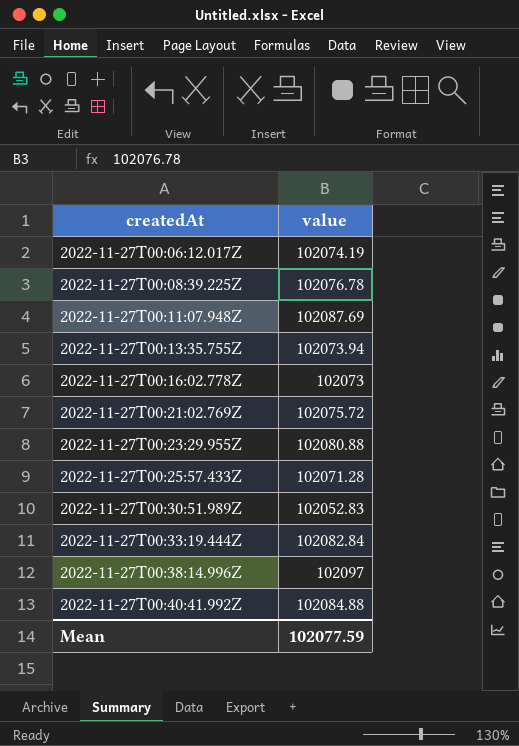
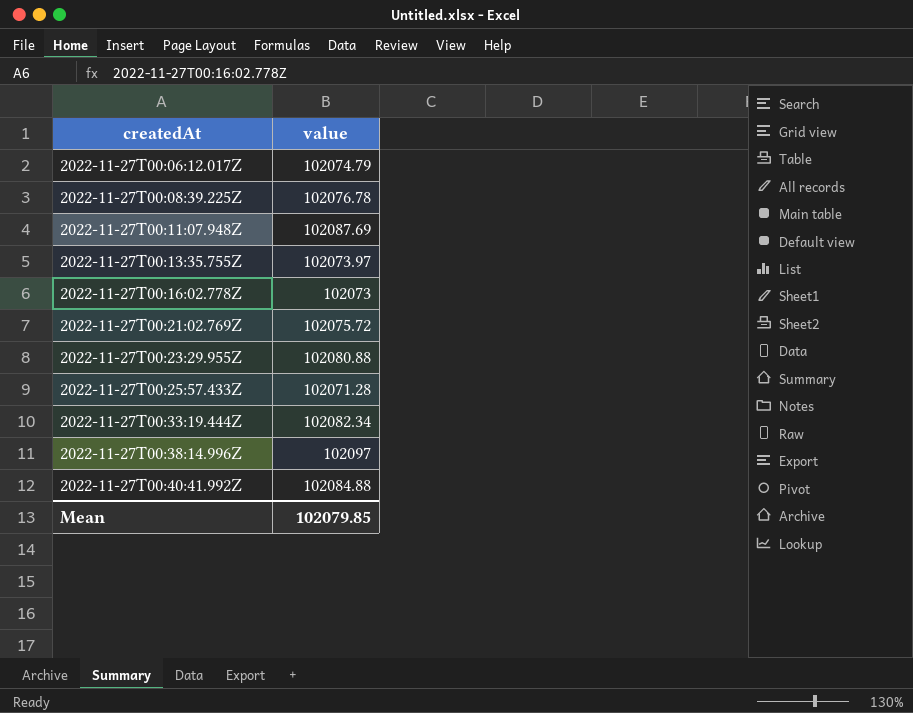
row 2022-11-27T00:30:51.989Z: 102052.83 -> none
2022-11-27T00:06:12.017Z | value: 102074.19 -> 102074.79
2022-11-27T00:13:35.755Z | value: 102073.94 -> 102073.97
2022-11-27T00:33:19.444Z | value: 102082.84 -> 102082.34
Mean | value: 102077.59 -> 102079.85

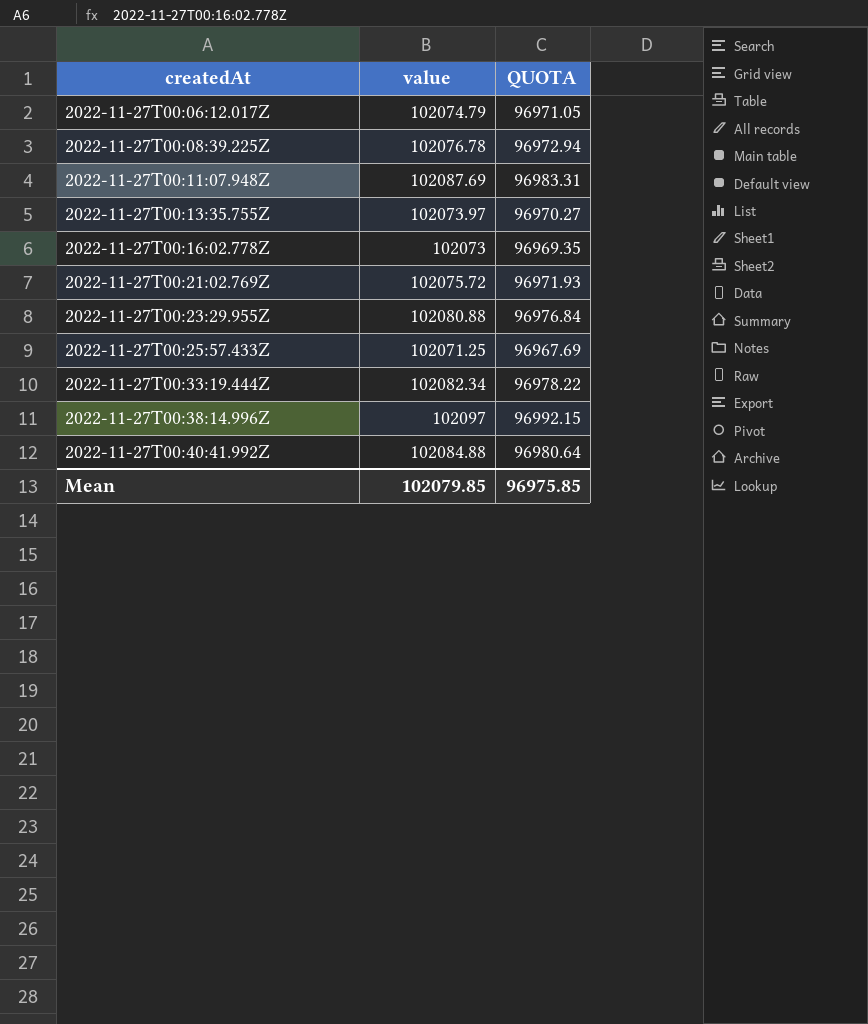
column QUOTA | formula: none -> [value] * 0.95
2022-11-27T00:25:57.433Z | value: 102071.28 -> 102071.25

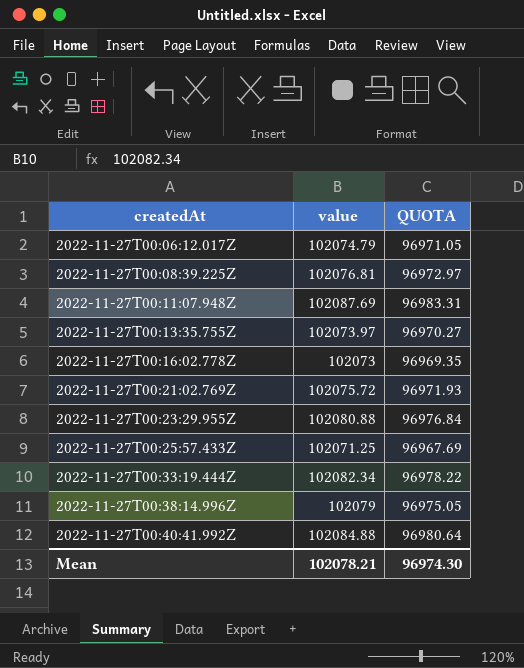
2022-11-27T00:08:39.225Z | value: 102076.78 -> 102076.81
2022-11-27T00:08:39.225Z | QUOTA: 96972.94 -> 96972.97
2022-11-27T00:38:14.996Z | value: 102097 -> 102079
2022-11-27T00:38:14.996Z | QUOTA: 96992.15 -> 96975.05
Mean | value: 102079.85 -> 102078.21
Mean | QUOTA: 96975.85 -> 96974.30

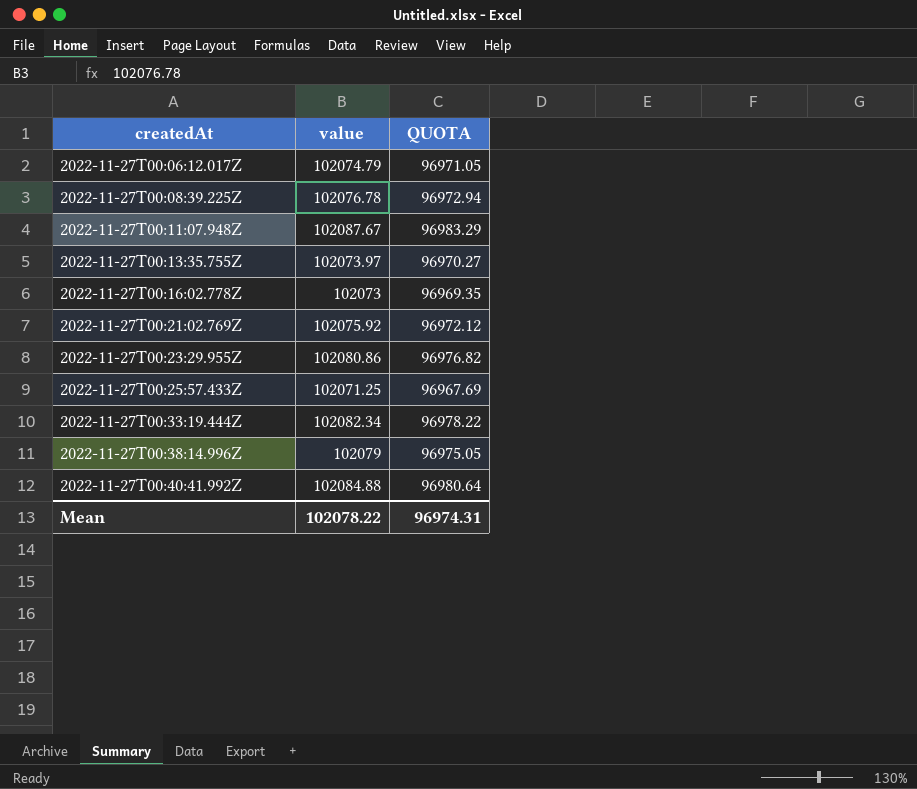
2022-11-27T00:08:39.225Z | value: 102076.81 -> 102076.78
2022-11-27T00:08:39.225Z | QUOTA: 96972.97 -> 96972.94
2022-11-27T00:11:07.948Z | value: 102087.69 -> 102087.67
2022-11-27T00:11:07.948Z | QUOTA: 96983.31 -> 96983.29
2022-11-27T00:21:02.769Z | value: 102075.72 -> 102075.92
2022-11-27T00:21:02.769Z | QUOTA: 96971.93 -> 96972.12
2022-11-27T00:23:29.955Z | value: 102080.88 -> 102080.86
2022-11-27T00:23:29.955Z | QUOTA: 96976.84 -> 96976.82
Mean | value: 102078.21 -> 102078.22
Mean | QUOTA: 96974.30 -> 96974.31

